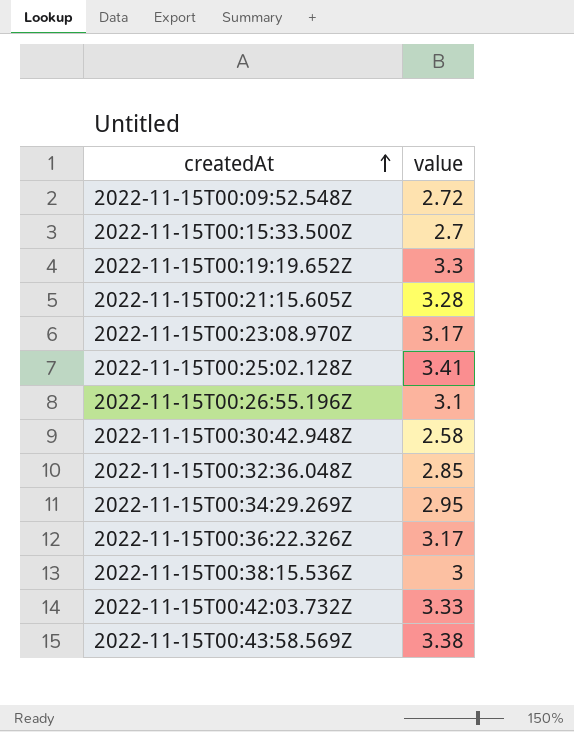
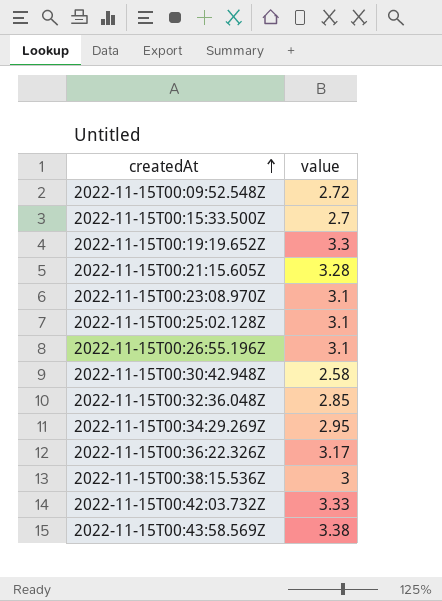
2022-11-15T00:23:08.970Z | value: 3.17 -> 3.1
2022-11-15T00:25:02.128Z | value: 3.41 -> 3.1

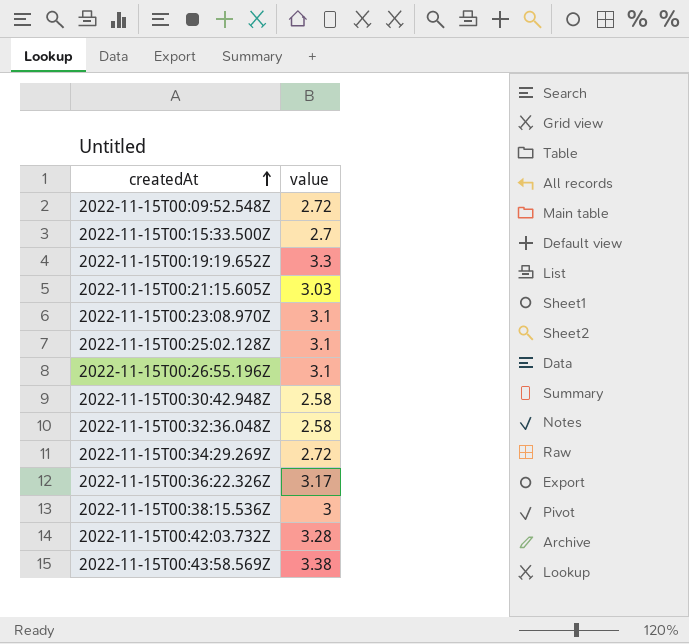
2022-11-15T00:21:15.605Z | value: 3.28 -> 3.03
2022-11-15T00:32:36.048Z | value: 2.85 -> 2.58
2022-11-15T00:34:29.269Z | value: 2.95 -> 2.72
2022-11-15T00:42:03.732Z | value: 3.33 -> 3.28

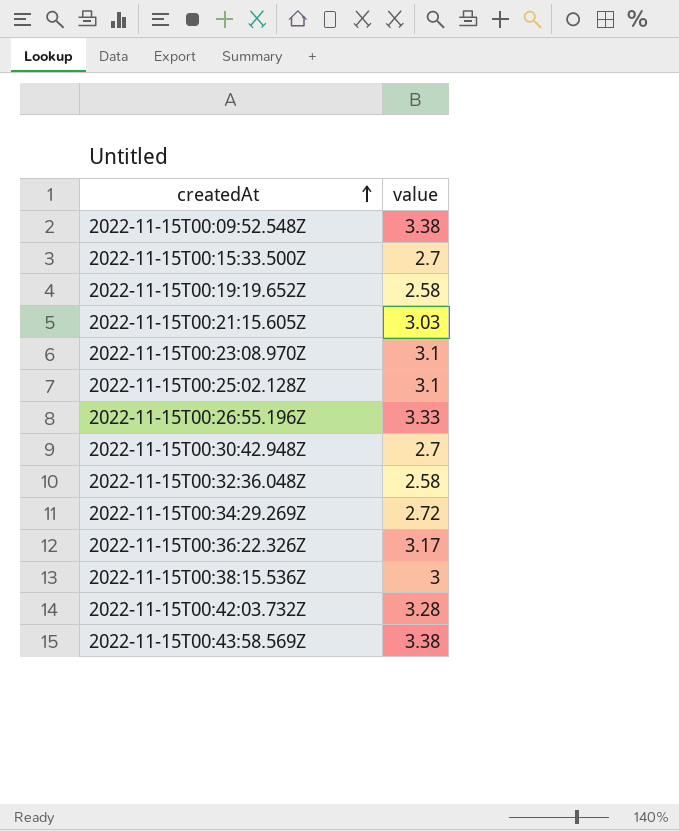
2022-11-15T00:09:52.548Z | value: 2.72 -> 3.38
2022-11-15T00:19:19.652Z | value: 3.3 -> 2.58
2022-11-15T00:26:55.196Z | value: 3.1 -> 3.33
2022-11-15T00:30:42.948Z | value: 2.58 -> 2.7

